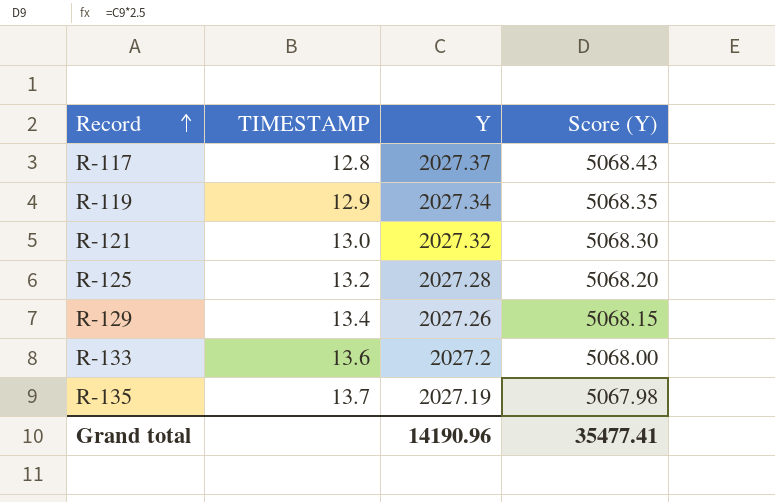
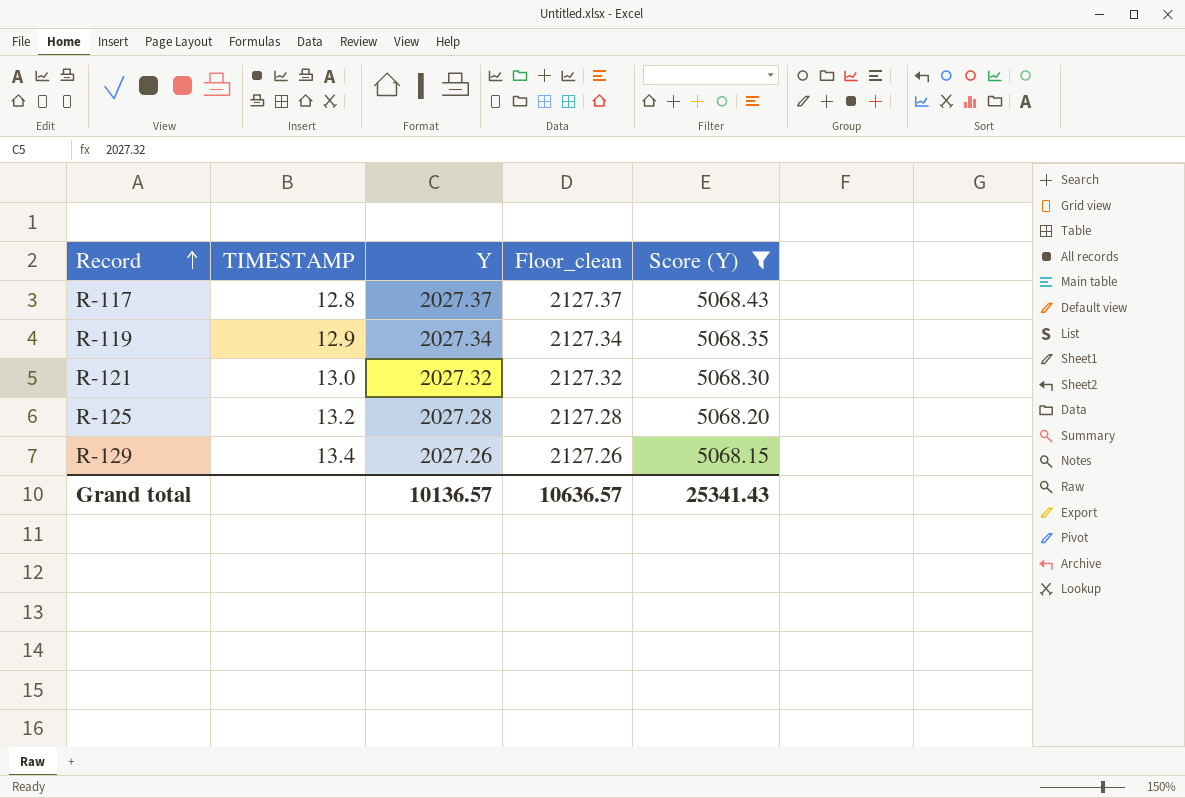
filter: none -> Score (Y) >= 5068.15
column Floor_clean | formula: none -> [Y] + 100
Grand total | Y: 14190.96 -> 10136.57
Grand total | Score (Y): 35477.41 -> 25341.43

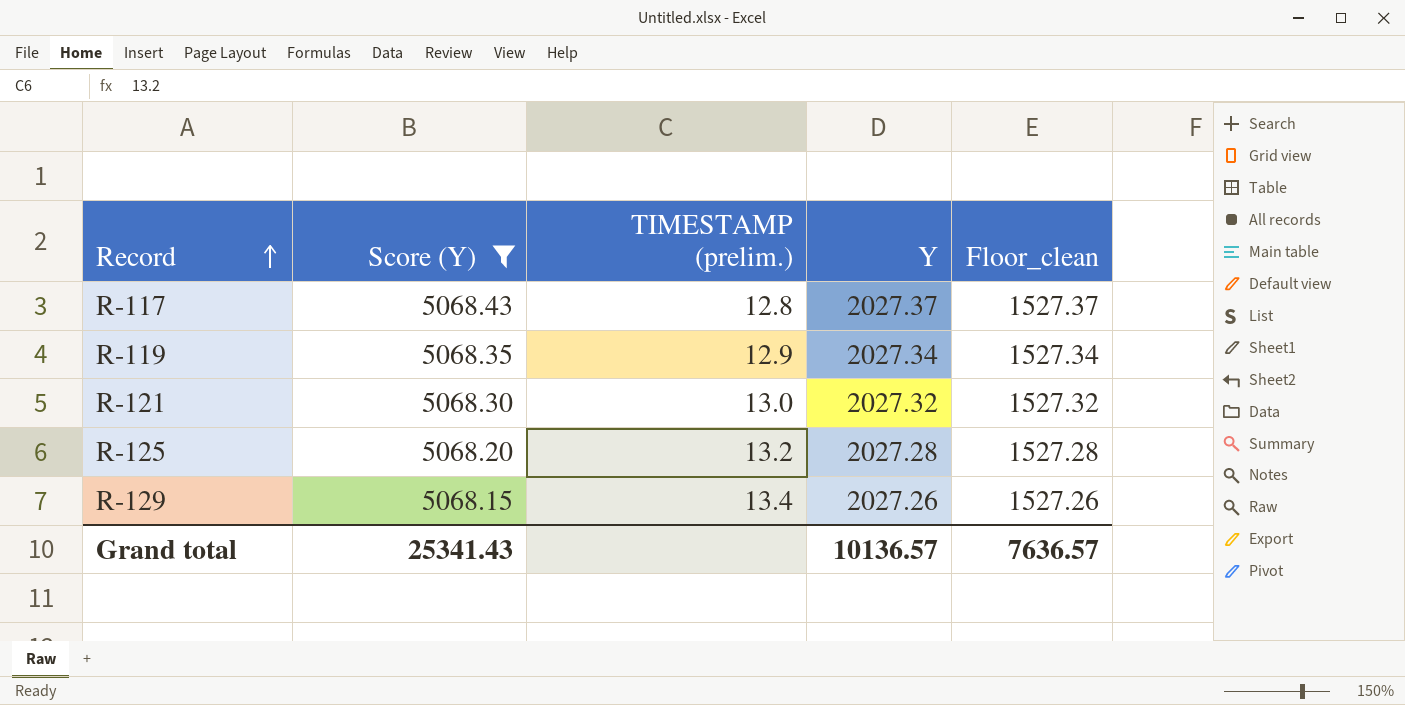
column Score (Y) | position: 5 -> 2
column name: TIMESTAMP -> TIMESTAMP (prelim.)
column Floor_clean | formula: [Y] + 100 -> [Y] - 500
Grand total | Floor_clean: 10636.57 -> 7636.57

